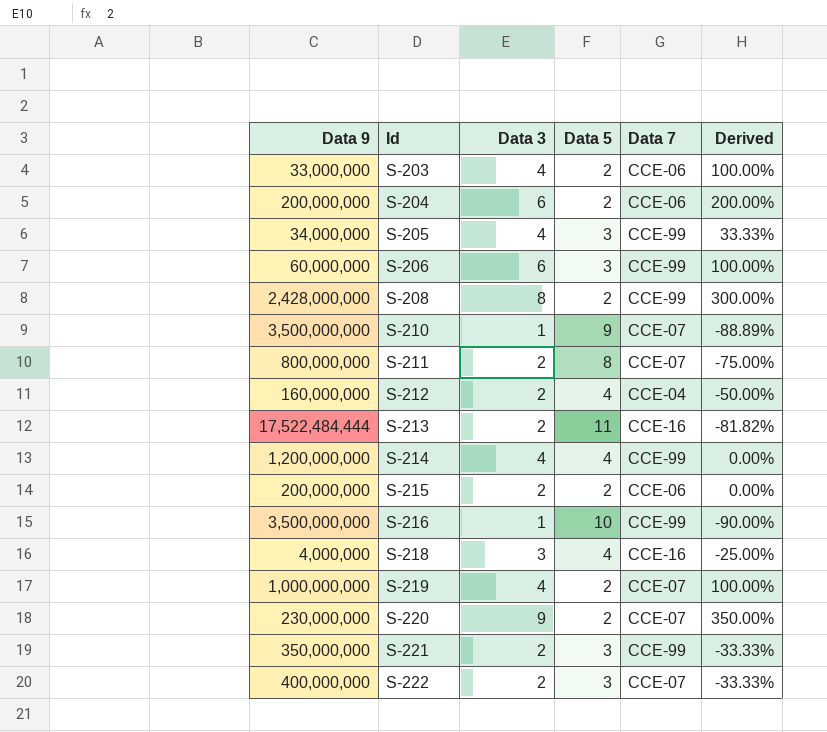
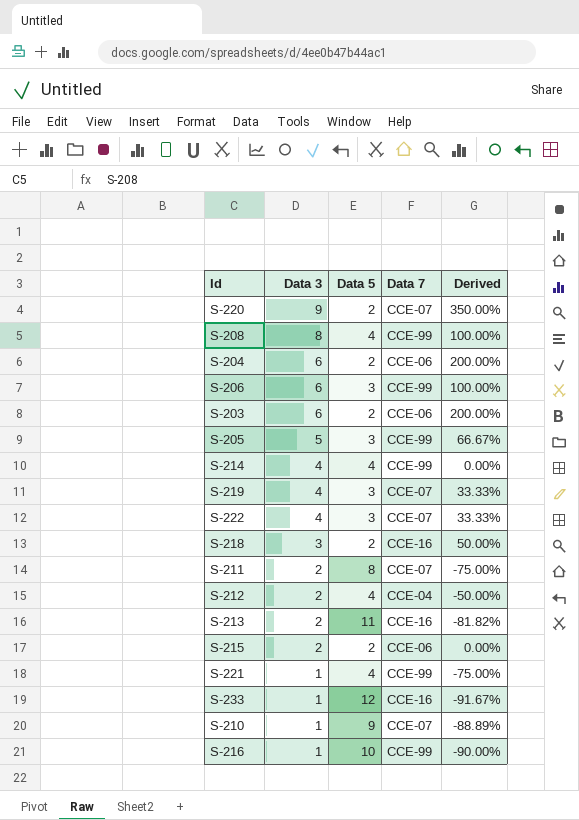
row order: Id ascending -> Data 3 descending
column Data 9 | position: 1 -> none
S-208 | Data 5: 2 -> 4
S-208 | Derived: 300.00% -> 100.00%
S-203 | Data 3: 4 -> 6
S-203 | Derived: 100.00% -> 200.00%
S-205 | Data 3: 4 -> 5
S-205 | Derived: 33.33% -> 66.67%
S-219 | Data 5: 2 -> 3
S-219 | Derived: 100.00% -> 33.33%
S-222 | Data 3: 2 -> 4
S-222 | Derived: -33.33% -> 33.33%
S-218 | Data 5: 4 -> 2
S-218 | Derived: -25.00% -> 50.00%
S-221 | Data 3: 2 -> 1
S-221 | Data 5: 3 -> 4
S-221 | Derived: -33.33% -> -75.00%
row S-233: none -> 1 | 12 | CCE-16 | -91.67%

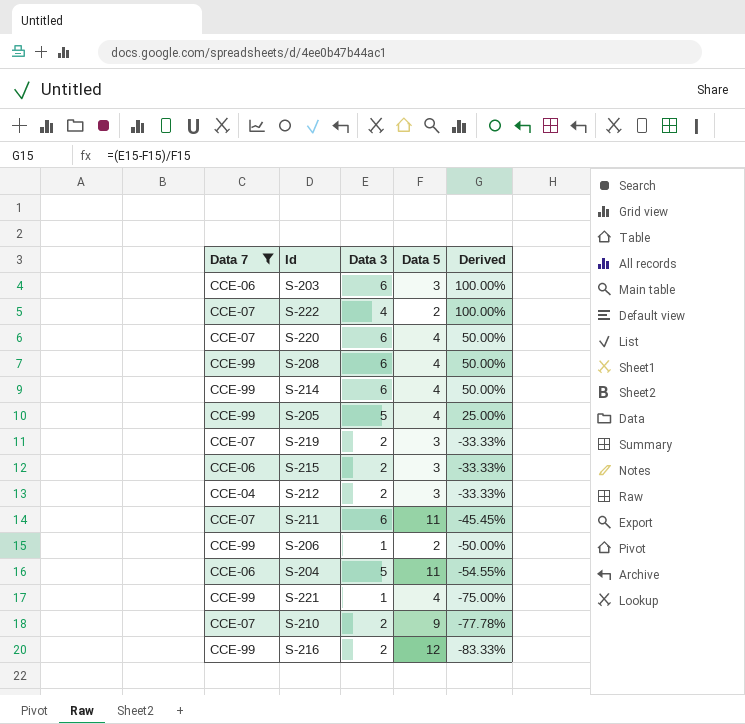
filter: none -> Data 7 != CCE-16
row order: Data 3 descending -> Derived descending
column Data 7 | position: 4 -> 1
S-203 | Data 5: 2 -> 3
S-203 | Derived: 200.00% -> 100.00%
S-222 | Data 5: 3 -> 2
S-222 | Derived: 33.33% -> 100.00%
S-220 | Data 3: 9 -> 6
S-220 | Data 5: 2 -> 4
S-220 | Derived: 350.00% -> 50.00%
S-208 | Data 3: 8 -> 6
S-208 | Derived: 100.00% -> 50.00%
S-214 | Data 3: 4 -> 6
S-214 | Derived: 0.00% -> 50.00%
S-205 | Data 5: 3 -> 4
S-205 | Derived: 66.67% -> 25.00%
S-219 | Data 3: 4 -> 2
S-219 | Derived: 33.33% -> -33.33%
S-215 | Data 5: 2 -> 3
S-215 | Derived: 0.00% -> -33.33%
S-212 | Data 5: 4 -> 3
S-212 | Derived: -50.00% -> -33.33%
S-211 | Data 3: 2 -> 6
S-211 | Data 5: 8 -> 11
S-211 | Derived: -75.00% -> -45.45%
S-206 | Data 3: 6 -> 1
S-206 | Data 5: 3 -> 2
S-206 | Derived: 100.00% -> -50.00%
S-204 | Data 3: 6 -> 5
S-204 | Data 5: 2 -> 11
S-204 | Derived: 200.00% -> -54.55%
S-210 | Data 3: 1 -> 2
S-210 | Derived: -88.89% -> -77.78%
S-216 | Data 3: 1 -> 2
S-216 | Data 5: 10 -> 12
S-216 | Derived: -90.00% -> -83.33%

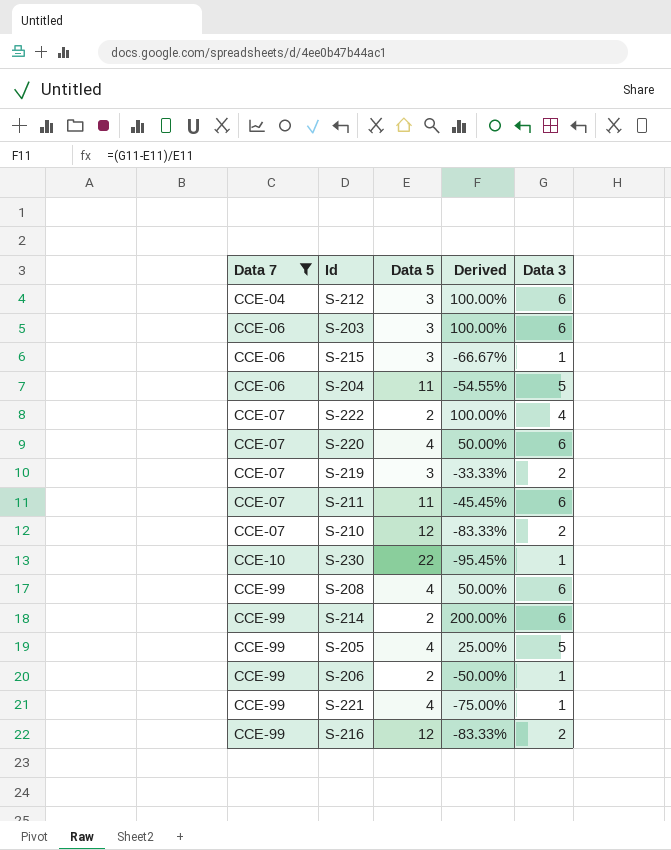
row order: Derived descending -> Data 7 ascending
column Data 3 | position: 3 -> 5
S-212 | Derived: -33.33% -> 100.00%
S-212 | Data 3: 2 -> 6
S-215 | Derived: -33.33% -> -66.67%
S-215 | Data 3: 2 -> 1
S-210 | Data 5: 9 -> 12
S-210 | Derived: -77.78% -> -83.33%
row S-230: none -> CCE-10 | 22 | -95.45% | 1
S-214 | Data 5: 4 -> 2
S-214 | Derived: 50.00% -> 200.00%

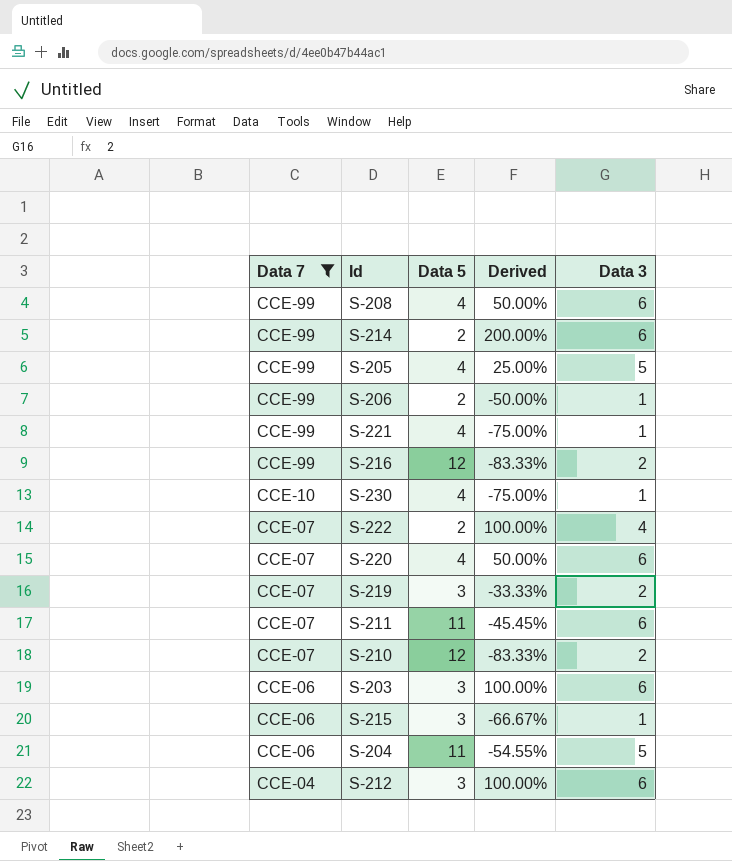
row order: Data 7 ascending -> Data 7 descending
S-230 | Data 5: 22 -> 4
S-230 | Derived: -95.45% -> -75.00%

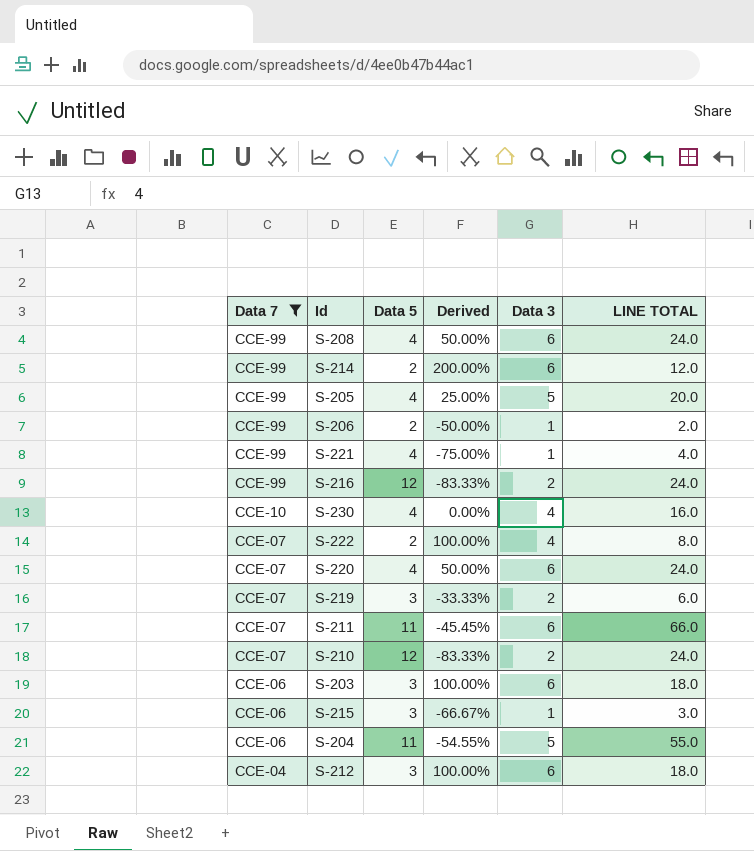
column LINE TOTAL | formula: none -> [Data 5] * [Data 3]
S-230 | Derived: -75.00% -> 0.00%
S-230 | Data 3: 1 -> 4

